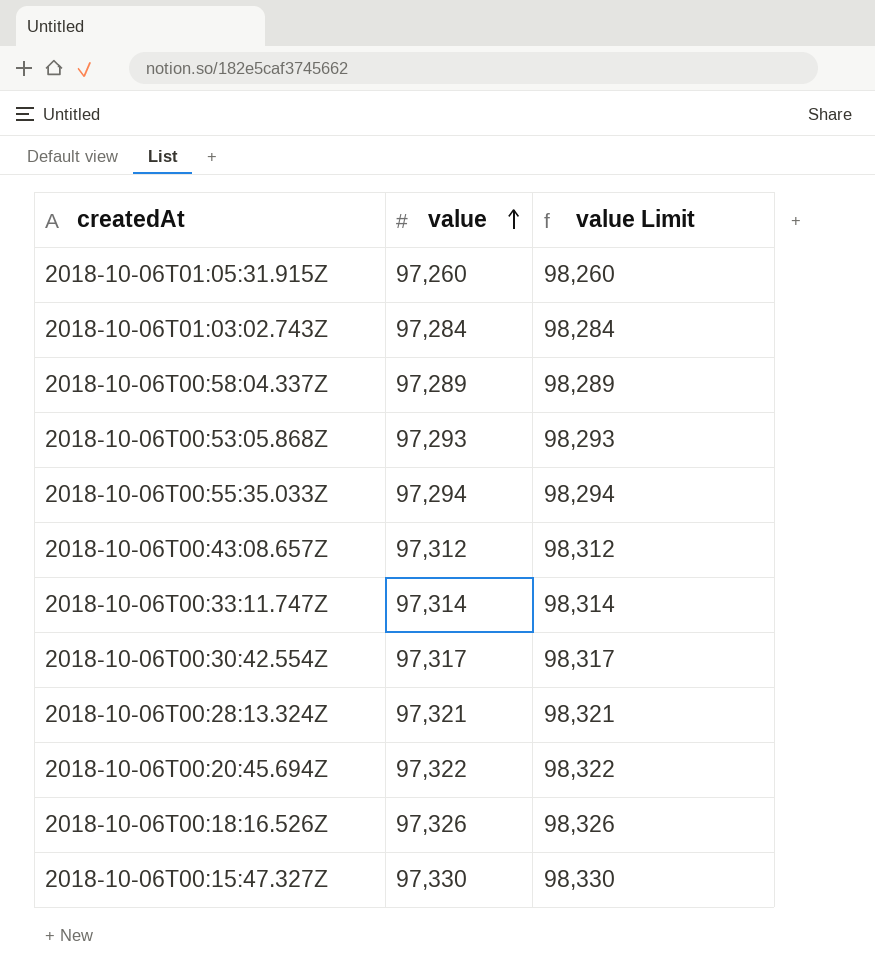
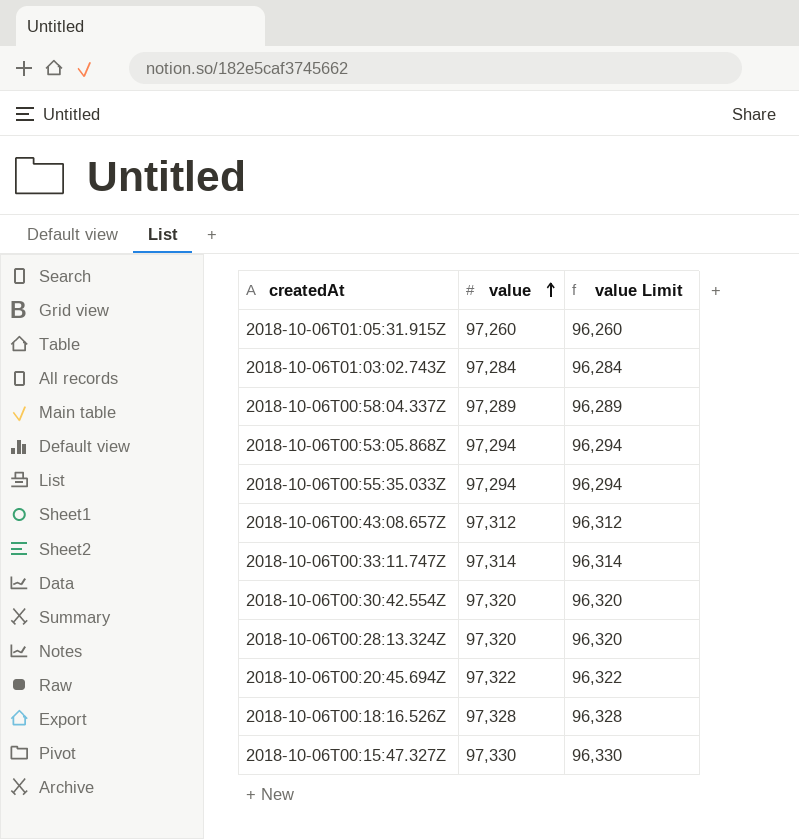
column value Limit | formula: [value] + 1000 -> [value] - 1000
2018-10-06T00:53:05.868Z | value: 97,293 -> 97,294
2018-10-06T00:30:42.554Z | value: 97,317 -> 97,320
2018-10-06T00:28:13.324Z | value: 97,321 -> 97,320
2018-10-06T00:18:16.526Z | value: 97,326 -> 97,328

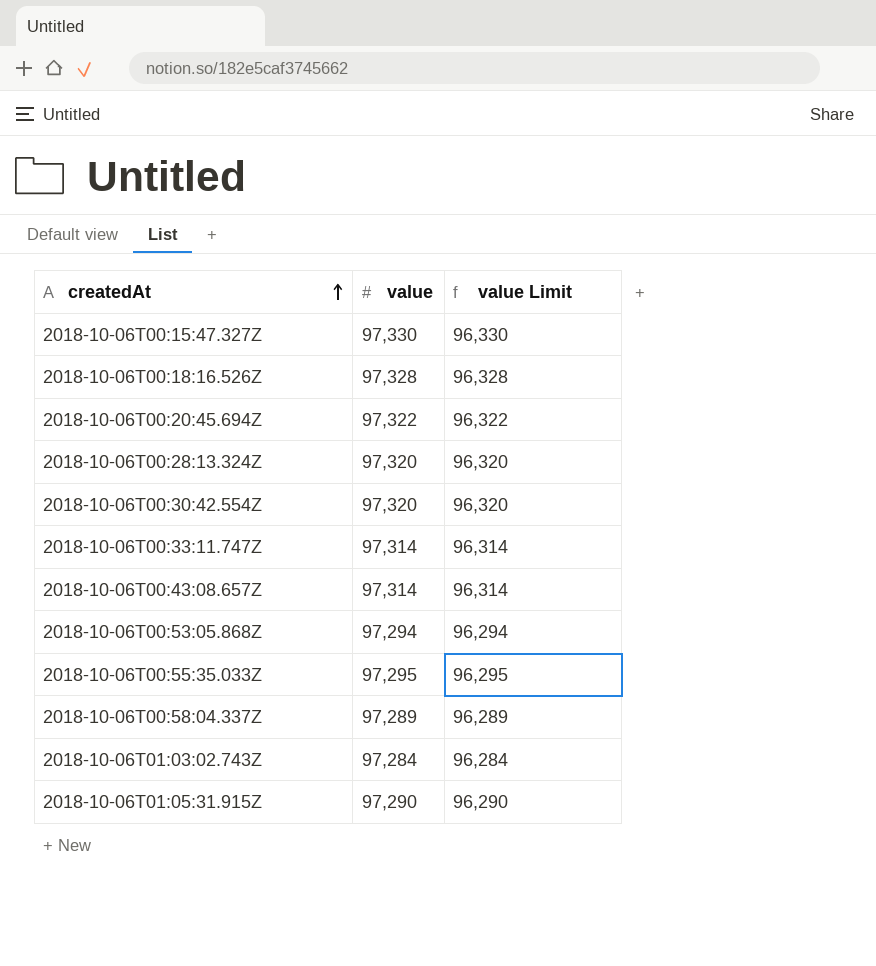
row order: value ascending -> createdAt ascending
2018-10-06T00:43:08.657Z | value: 97,312 -> 97,314
2018-10-06T00:43:08.657Z | value Limit: 96,312 -> 96,314
2018-10-06T00:55:35.033Z | value: 97,294 -> 97,295
2018-10-06T00:55:35.033Z | value Limit: 96,294 -> 96,295
2018-10-06T01:05:31.915Z | value: 97,260 -> 97,290
2018-10-06T01:05:31.915Z | value Limit: 96,260 -> 96,290

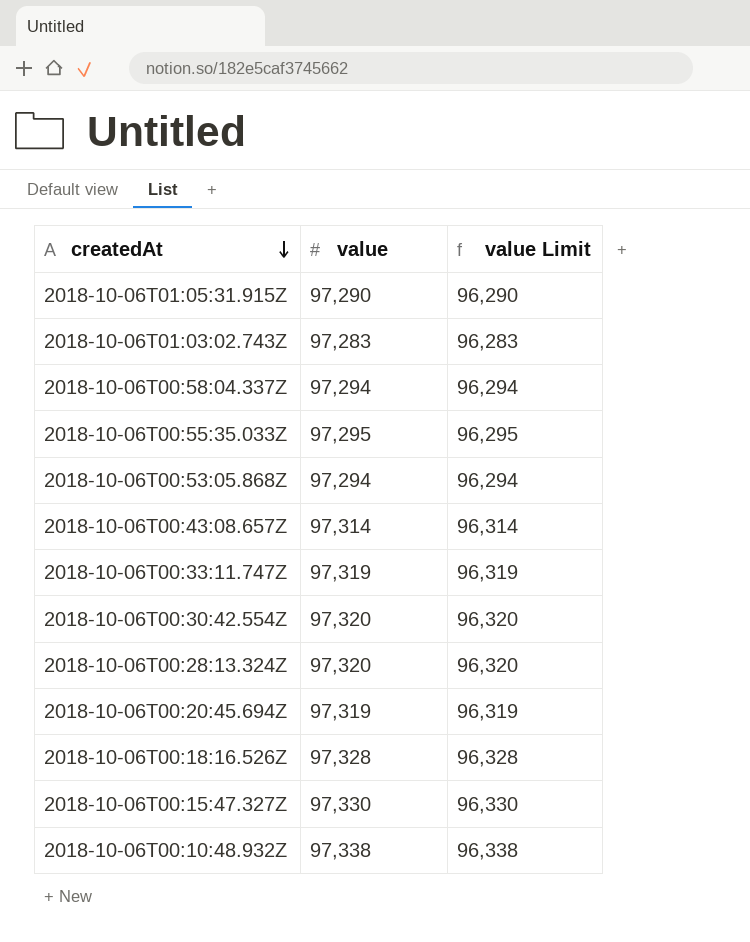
row order: createdAt ascending -> createdAt descending
2018-10-06T01:03:02.743Z | value: 97,284 -> 97,283
2018-10-06T01:03:02.743Z | value Limit: 96,284 -> 96,283
2018-10-06T00:58:04.337Z | value: 97,289 -> 97,294
2018-10-06T00:58:04.337Z | value Limit: 96,289 -> 96,294
2018-10-06T00:33:11.747Z | value: 97,314 -> 97,319
2018-10-06T00:33:11.747Z | value Limit: 96,314 -> 96,319
2018-10-06T00:20:45.694Z | value: 97,322 -> 97,319
2018-10-06T00:20:45.694Z | value Limit: 96,322 -> 96,319
row 2018-10-06T00:10:48.932Z: none -> 97,338 | 96,338

